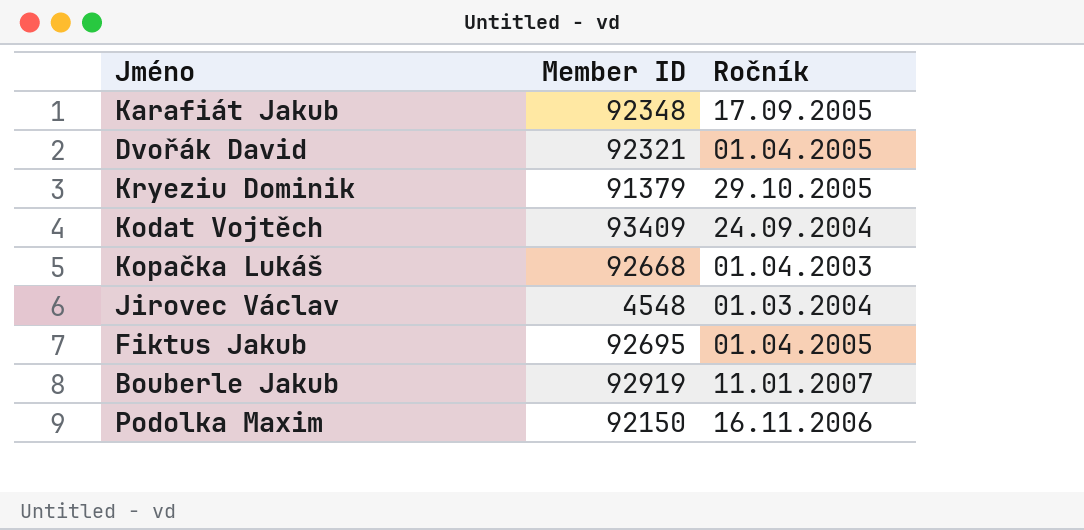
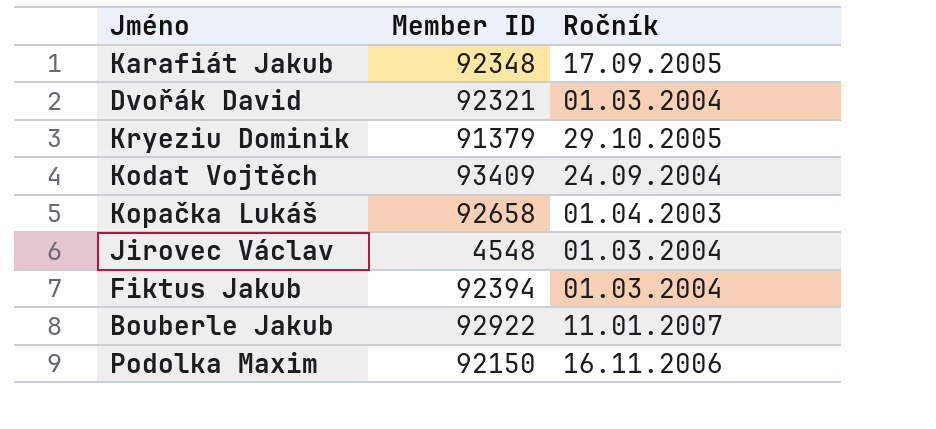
Dvořák David | Ročník: 01.04.2005 -> 01.03.2004
Kopačka Lukáš | Member ID: 92668 -> 92658
Fiktus Jakub | Member ID: 92695 -> 92394
Fiktus Jakub | Ročník: 01.04.2005 -> 01.03.2004
Bouberle Jakub | Member ID: 92919 -> 92922

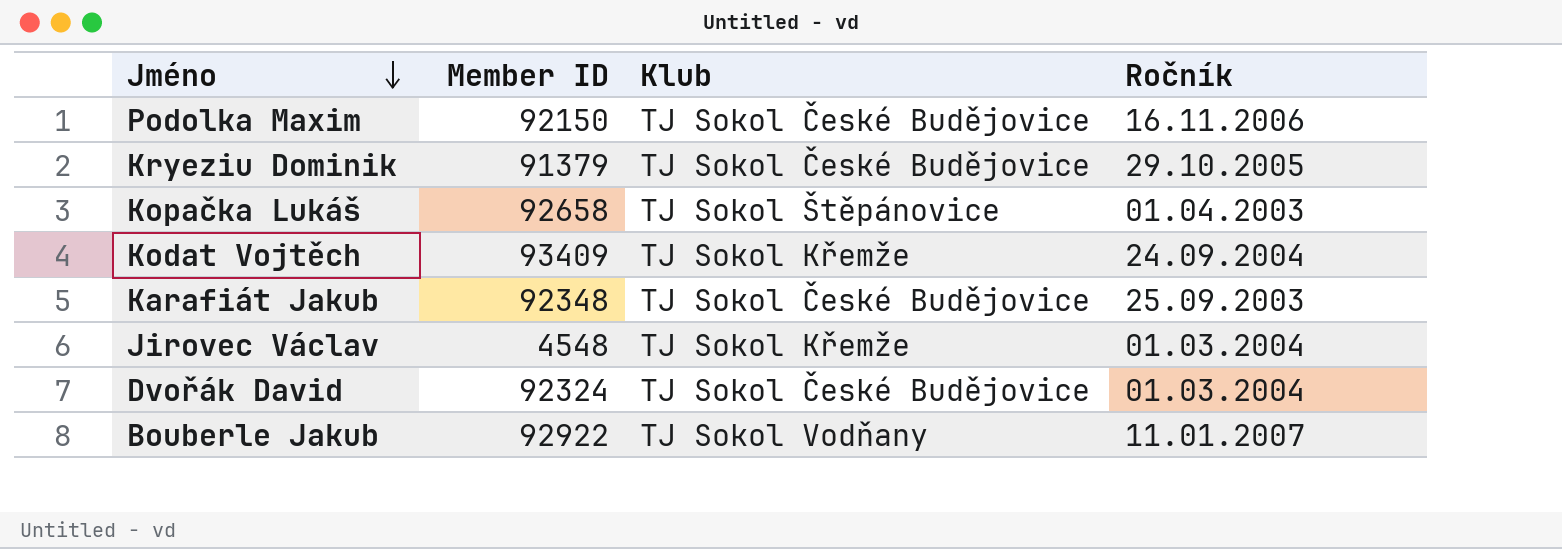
row order: none -> Jméno descending
column Klub | position: none -> 3
row Fiktus Jakub: 92394 | 01.03.2004 -> none
Karafiát Jakub | Ročník: 17.09.2005 -> 25.09.2003
Dvořák David | Member ID: 92321 -> 92324

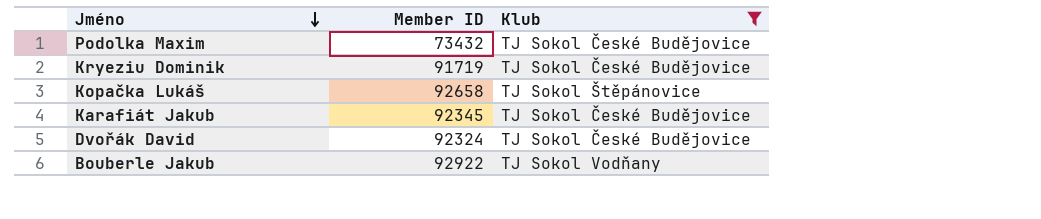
filter: none -> Klub != TJ Sokol Křemže
column Ročník | position: 4 -> none
Podolka Maxim | Member ID: 92150 -> 73432
Kryeziu Dominik | Member ID: 91379 -> 91719
Karafiát Jakub | Member ID: 92348 -> 92345

